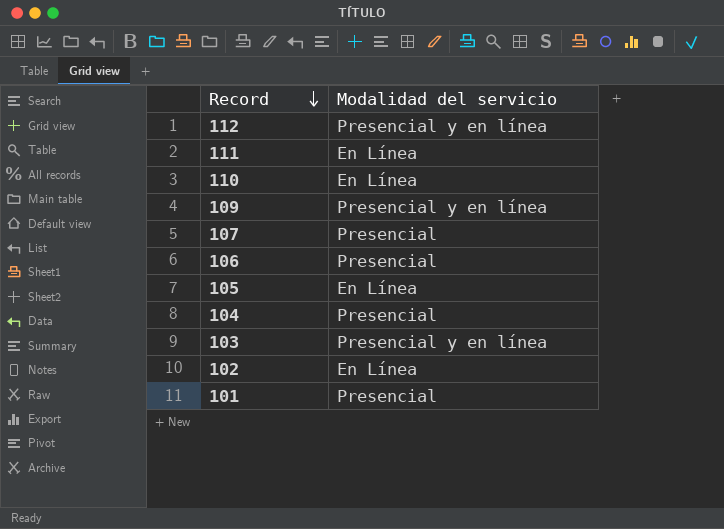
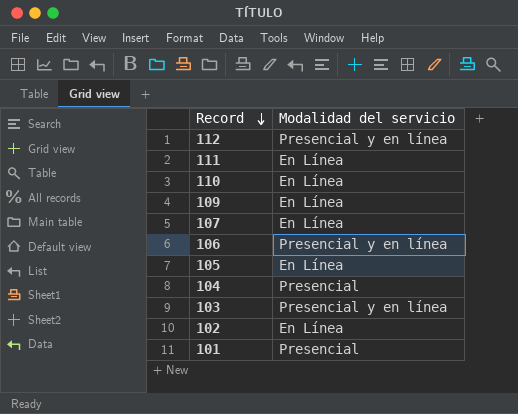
109 | Modalidad del servicio: Presencial y en línea -> En Línea
107 | Modalidad del servicio: Presencial -> En Línea
106 | Modalidad del servicio: Presencial -> Presencial y en línea

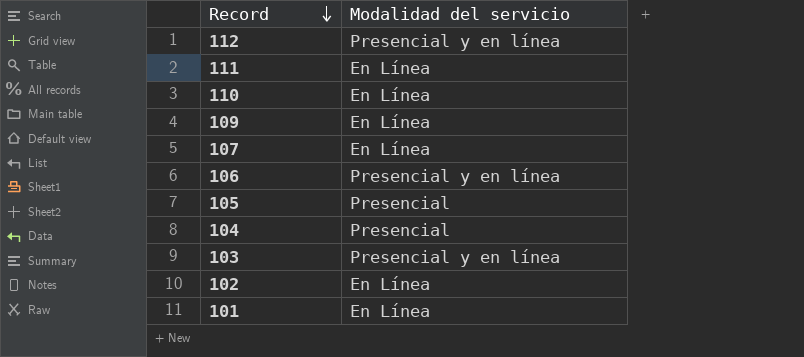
105 | Modalidad del servicio: En Línea -> Presencial
101 | Modalidad del servicio: Presencial -> En Línea

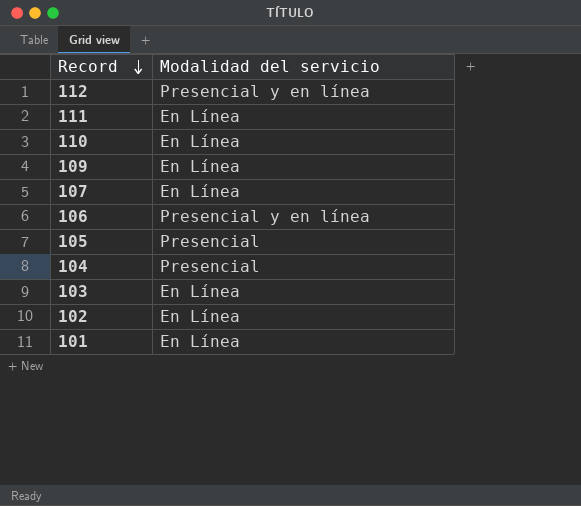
103 | Modalidad del servicio: Presencial y en línea -> En Línea

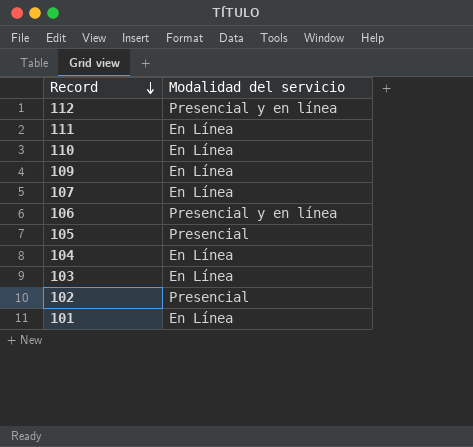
104 | Modalidad del servicio: Presencial -> En Línea
102 | Modalidad del servicio: En Línea -> Presencial

